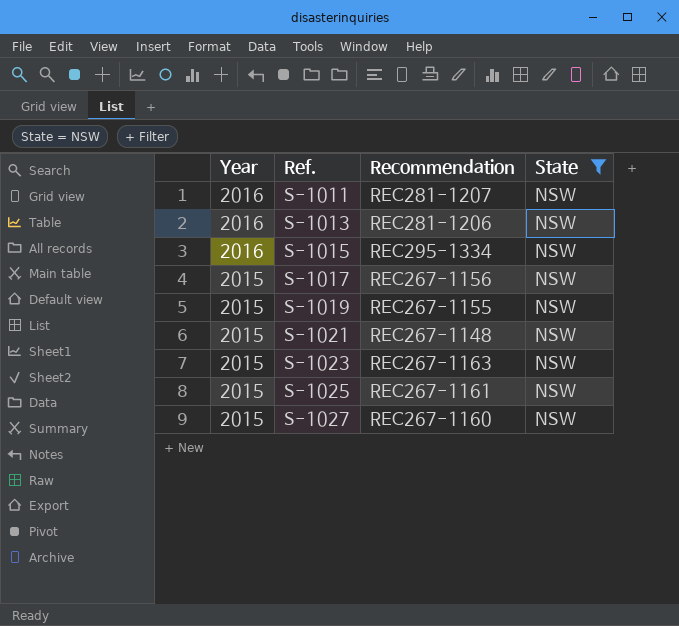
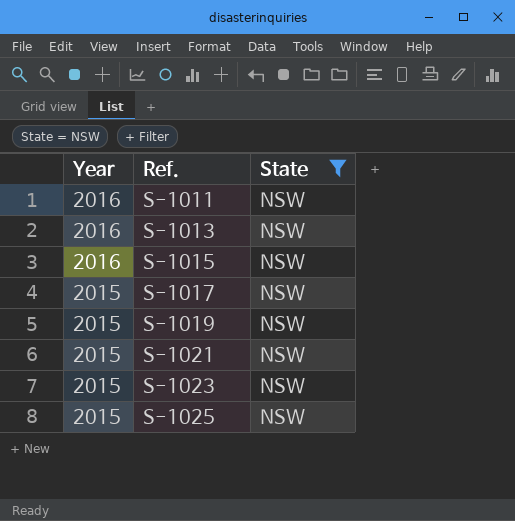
column Recommendation | position: 3 -> none
row S-1027: 2015 | REC267-1160 | NSW -> none

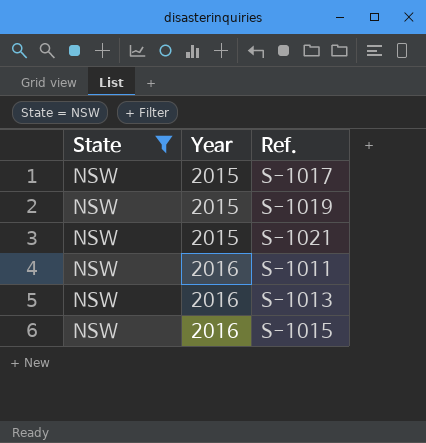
row order: Year descending -> Year ascending
column State | position: 3 -> 1
row S-1023: 2015 | NSW -> none
row S-1025: 2015 | NSW -> none

